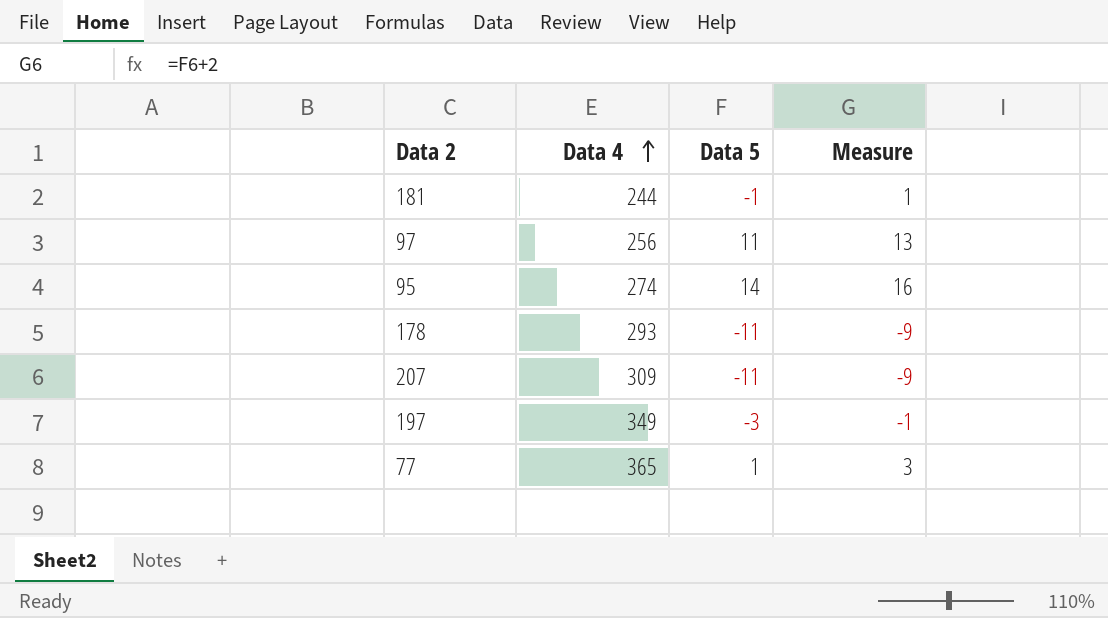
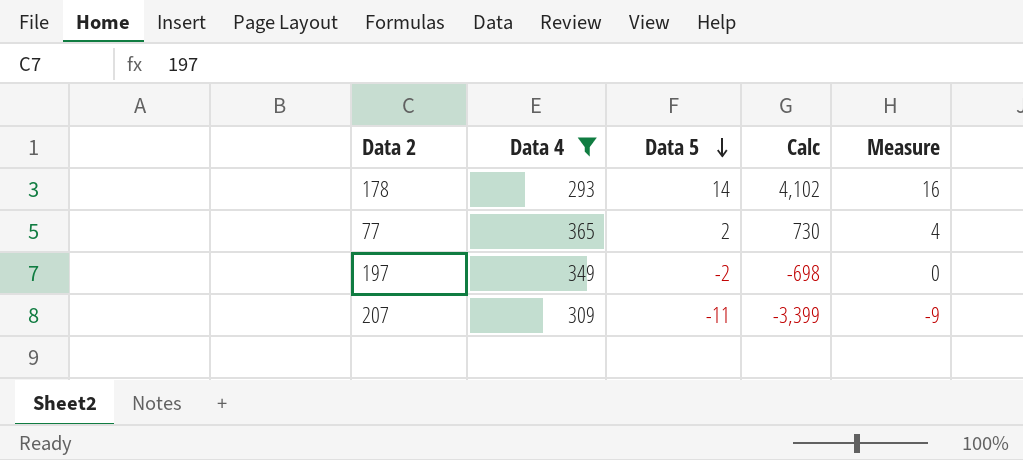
filter: none -> Data 4 >= 293
row order: Data 4 ascending -> Data 5 descending
column Calc | formula: none -> [Data 4] * [Data 5]
178 | Data 5: -11 -> 14
178 | Measure: -9 -> 16
77 | Data 5: 1 -> 2
77 | Measure: 3 -> 4
197 | Data 5: -3 -> -2
197 | Measure: -1 -> 0

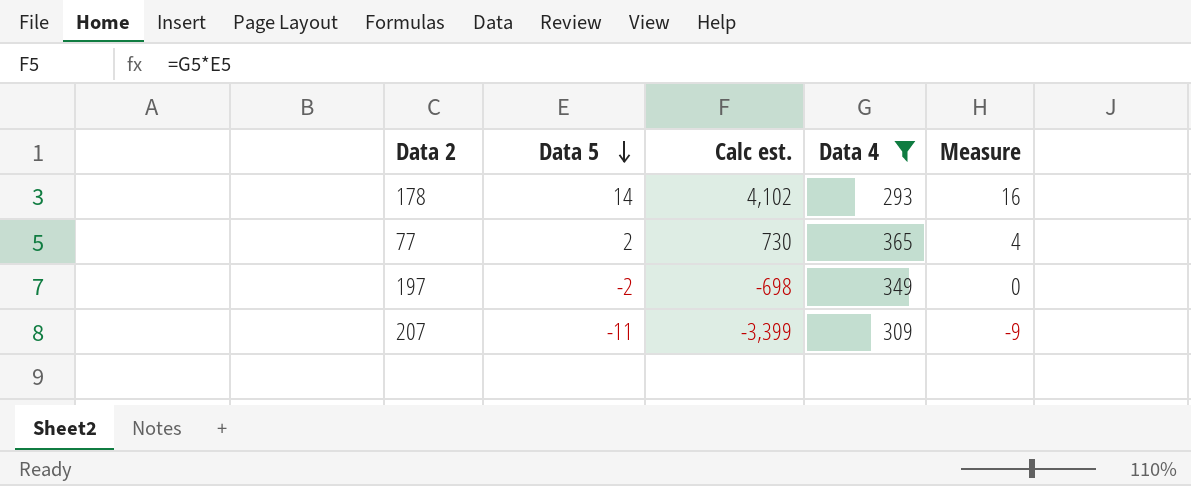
column name: Calc -> Calc est.
column Data 4 | position: 2 -> 4

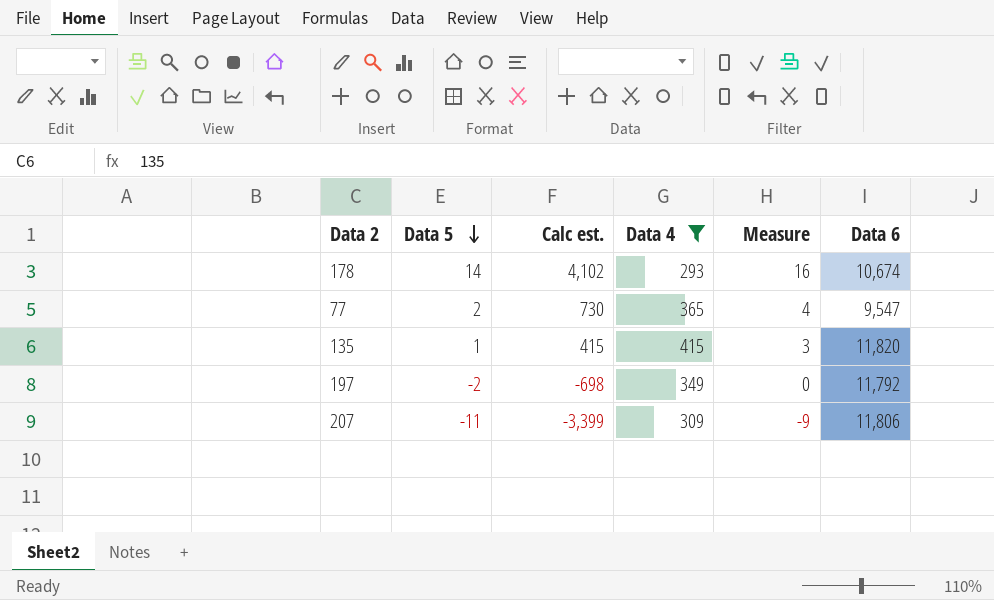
column Data 6 | position: none -> 6
row 135: none -> 1 | 415 | 415 | 3 | 11,820

